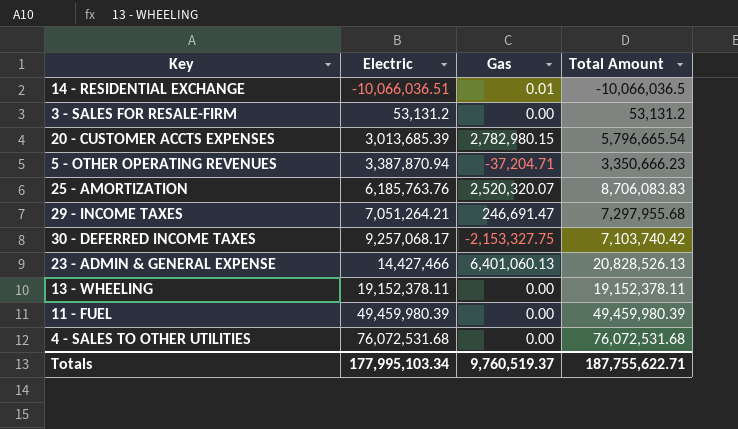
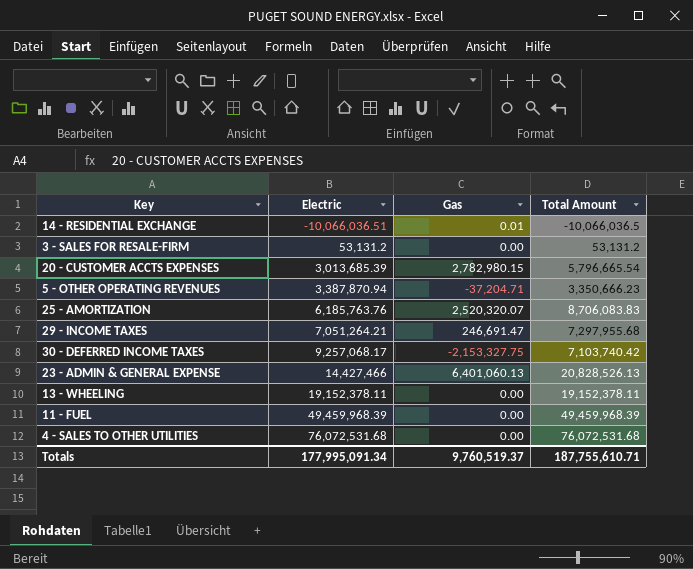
11 - FUEL | Electric: 49,459,980.39 -> 49,459,968.39
11 - FUEL | Total Amount: 49,459,980.39 -> 49,459,968.39
Totals | Electric: 177,995,103.34 -> 177,995,091.34
Totals | Total Amount: 187,755,622.71 -> 187,755,610.71

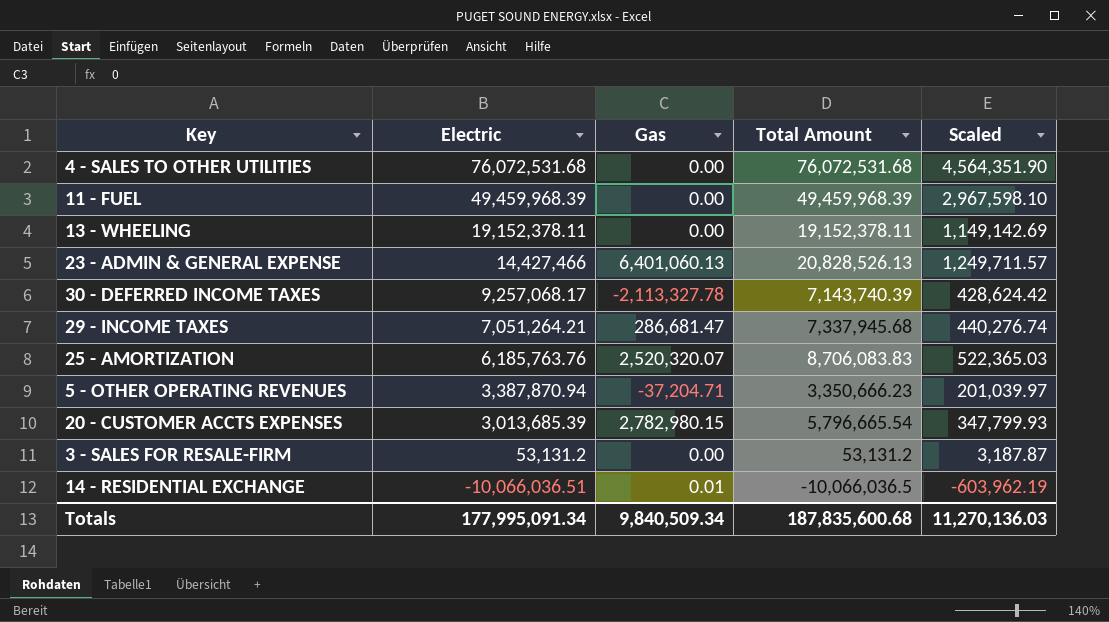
row order: Electric ascending -> Electric descending
column Scaled | formula: none -> [Total Amount] * 0.06
30 - DEFERRED INCOME TAXES | Gas: -2,153,327.75 -> -2,113,327.78
30 - DEFERRED INCOME TAXES | Total Amount: 7,103,740.42 -> 7,143,740.39
29 - INCOME TAXES | Gas: 246,691.47 -> 286,681.47
29 - INCOME TAXES | Total Amount: 7,297,955.68 -> 7,337,945.68
Totals | Gas: 9,760,519.37 -> 9,840,509.34
Totals | Total Amount: 187,755,610.71 -> 187,835,600.68

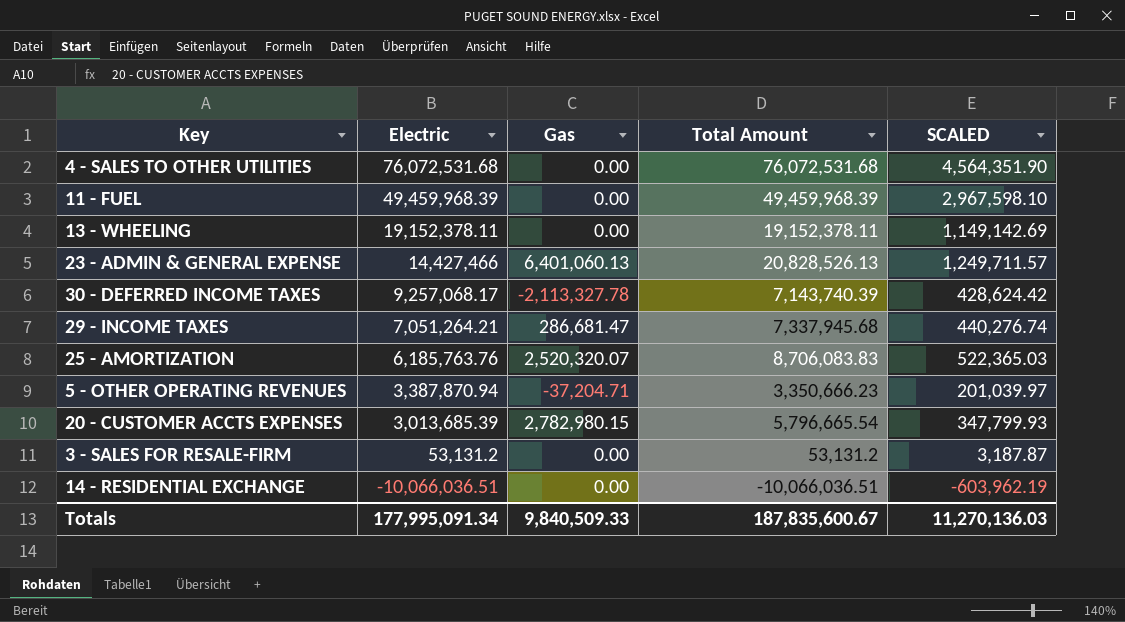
column name: Scaled -> SCALED
14 - RESIDENTIAL EXCHANGE | Gas: 0.01 -> 0.00
14 - RESIDENTIAL EXCHANGE | Total Amount: -10,066,036.5 -> -10,066,036.51
Totals | Gas: 9,840,509.34 -> 9,840,509.33
Totals | Total Amount: 187,835,600.68 -> 187,835,600.67

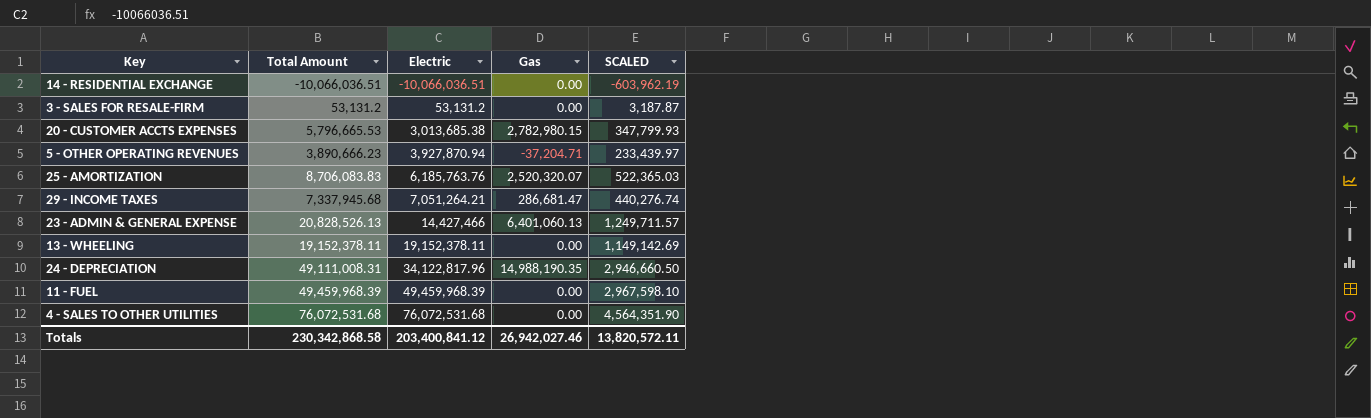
row order: Electric descending -> Electric ascending
column Total Amount | position: 4 -> 2
row 30 - DEFERRED INCOME TAXES: 9,257,068.17 | -2,113,327.78 | 7,143,740.39 | 428,624.42 -> none
20 - CUSTOMER ACCTS EXPENSES | Total Amount: 5,796,665.54 -> 5,796,665.53
20 - CUSTOMER ACCTS EXPENSES | Electric: 3,013,685.39 -> 3,013,685.38
5 - OTHER OPERATING REVENUES | Total Amount: 3,350,666.23 -> 3,890,666.23
5 - OTHER OPERATING REVENUES | Electric: 3,387,870.94 -> 3,927,870.94
5 - OTHER OPERATING REVENUES | SCALED: 201,039.97 -> 233,439.97
row 24 - DEPRECIATION: none -> 49,111,008.31 | 34,122,817.96 | 14,988,190.35 | 2,946,660.50
Totals | Total Amount: 187,835,600.67 -> 230,342,868.58
Totals | Electric: 177,995,091.34 -> 203,400,841.12
Totals | Gas: 9,840,509.33 -> 26,942,027.46
Totals | SCALED: 11,270,136.03 -> 13,820,572.11

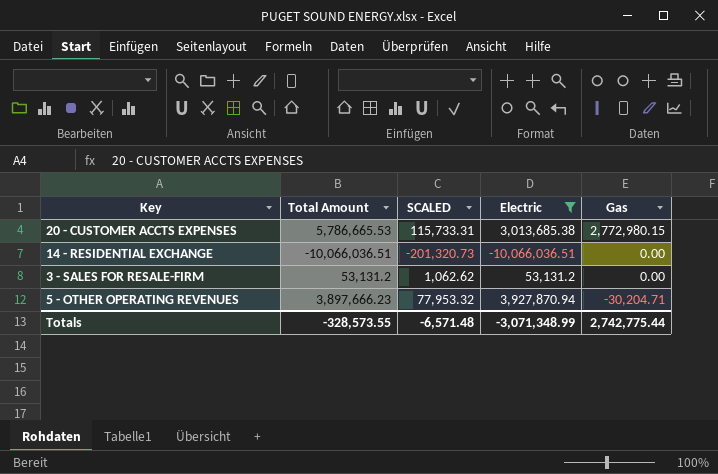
filter: none -> Electric <= 3,927,870.94
row order: Electric ascending -> Gas descending
column SCALED | formula: [Total Amount] * 0.06 -> [Total Amount] * 0.02
column SCALED | position: 5 -> 3
20 - CUSTOMER ACCTS EXPENSES | Total Amount: 5,796,665.53 -> 5,786,665.53
20 - CUSTOMER ACCTS EXPENSES | Gas: 2,782,980.15 -> 2,772,980.15
5 - OTHER OPERATING REVENUES | Total Amount: 3,890,666.23 -> 3,897,666.23
5 - OTHER OPERATING REVENUES | Gas: -37,204.71 -> -30,204.71
Totals | Total Amount: 230,342,868.58 -> -328,573.55
Totals | SCALED: 13,820,572.11 -> -6,571.48
Totals | Electric: 203,400,841.12 -> -3,071,348.99
Totals | Gas: 26,942,027.46 -> 2,742,775.44

